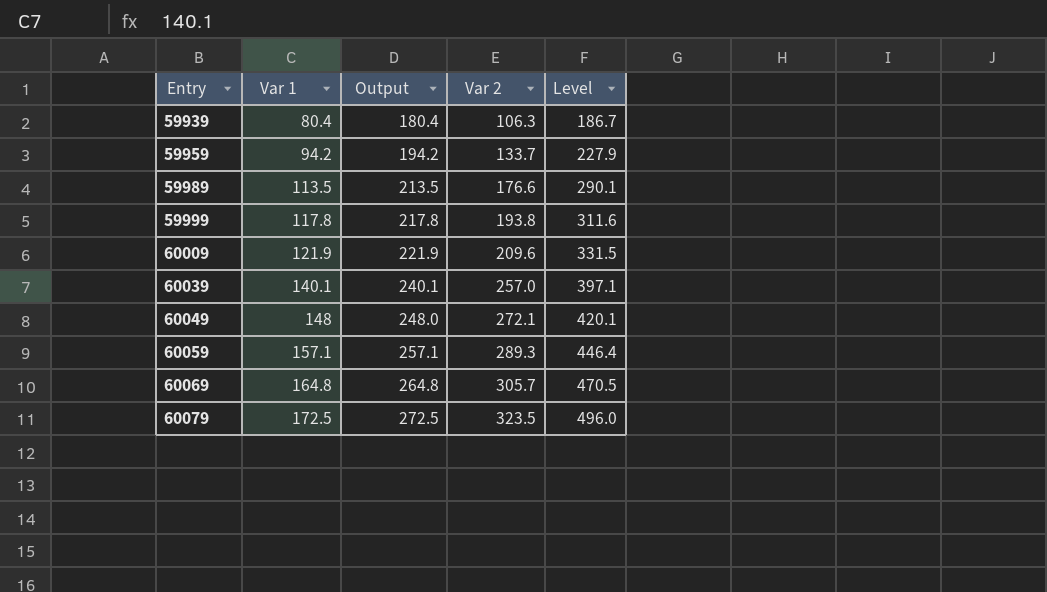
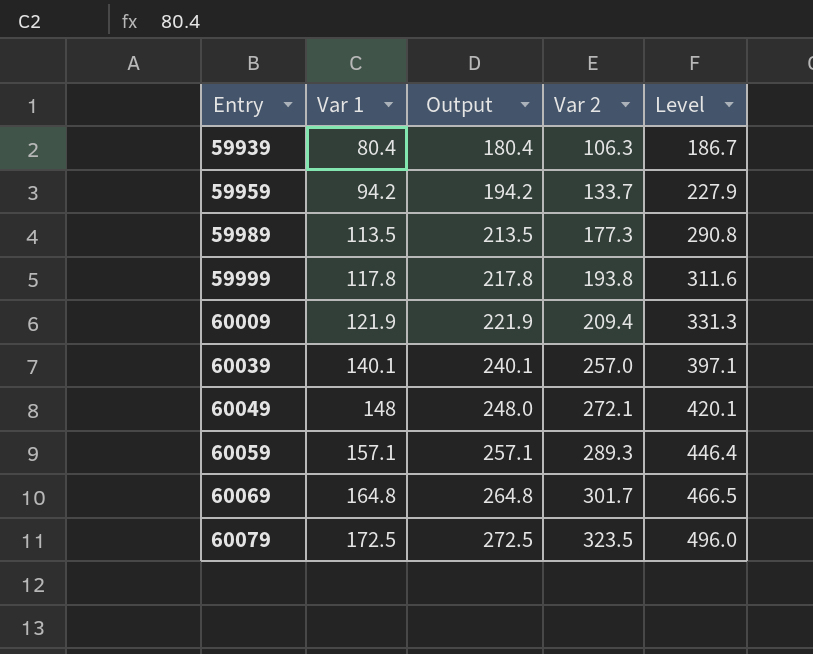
59989 | Var 2: 176.6 -> 177.3
59989 | Level: 290.1 -> 290.8
60009 | Var 2: 209.6 -> 209.4
60009 | Level: 331.5 -> 331.3
60069 | Var 2: 305.7 -> 301.7
60069 | Level: 470.5 -> 466.5

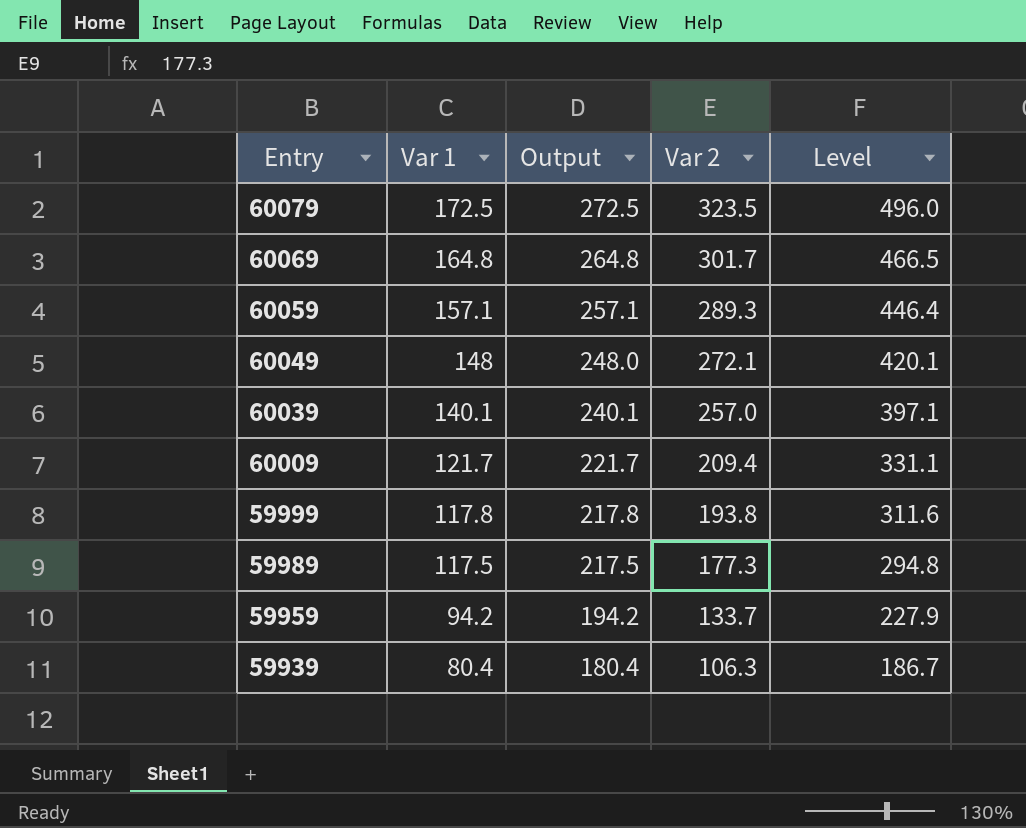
row order: Entry ascending -> Entry descending
60009 | Var 1: 121.9 -> 121.7
60009 | Output: 221.9 -> 221.7
60009 | Level: 331.3 -> 331.1
59989 | Var 1: 113.5 -> 117.5
59989 | Output: 213.5 -> 217.5
59989 | Level: 290.8 -> 294.8

